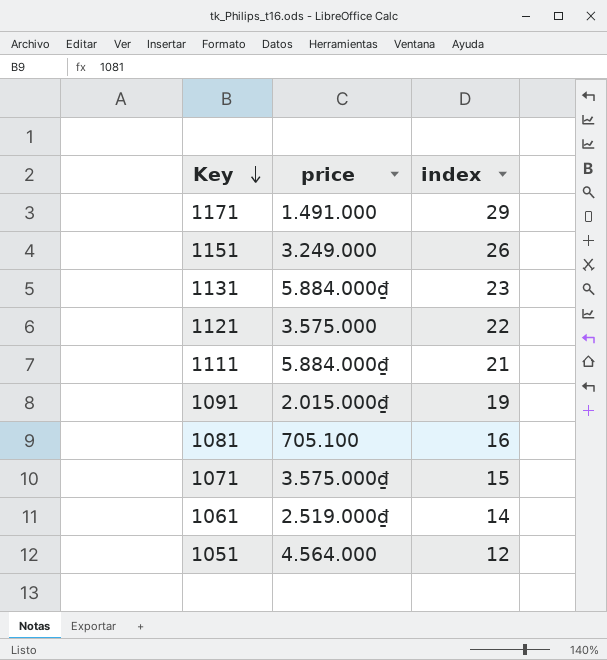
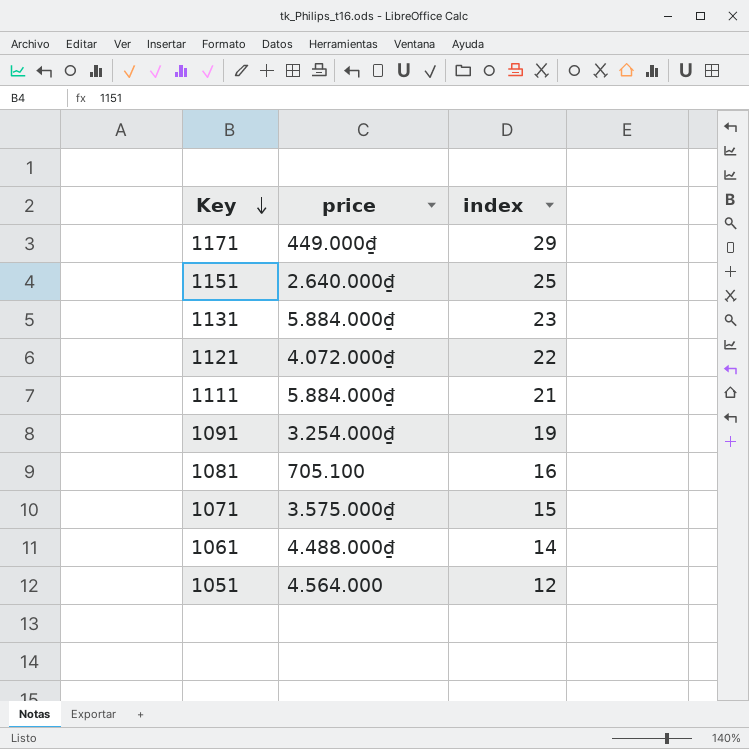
1171 | price: 1.491.000 -> 449.000₫
1151 | price: 3.249.000 -> 2.640.000₫
1151 | index: 26 -> 25
1121 | price: 3.575.000 -> 4.072.000₫
1091 | price: 2.015.000₫ -> 3.254.000₫
1061 | price: 2.519.000₫ -> 4.488.000₫

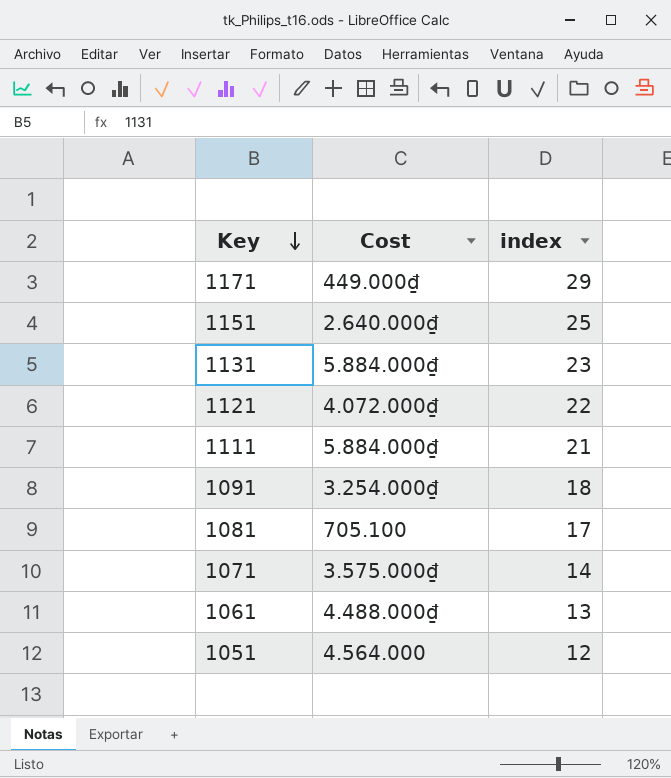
column name: price -> Cost
1091 | index: 19 -> 18
1081 | index: 16 -> 17
1071 | index: 15 -> 14
1061 | index: 14 -> 13

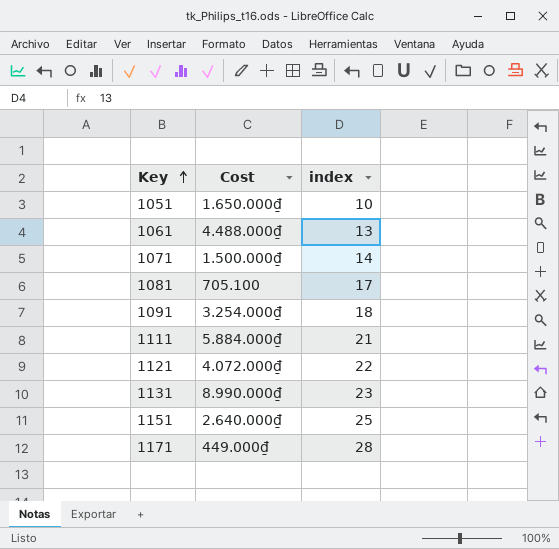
row order: Key descending -> Key ascending
1051 | Cost: 4.564.000 -> 1.650.000₫
1051 | index: 12 -> 10
1071 | Cost: 3.575.000₫ -> 1.500.000₫
1131 | Cost: 5.884.000₫ -> 8.990.000₫
1171 | index: 29 -> 28

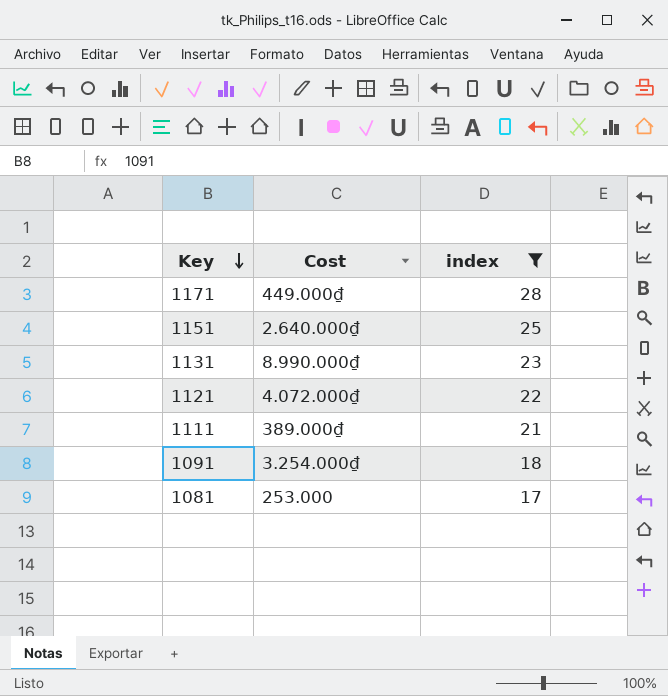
filter: none -> index >= 17
row order: Key ascending -> Key descending
1111 | Cost: 5.884.000₫ -> 389.000₫
1081 | Cost: 705.100 -> 253.000

